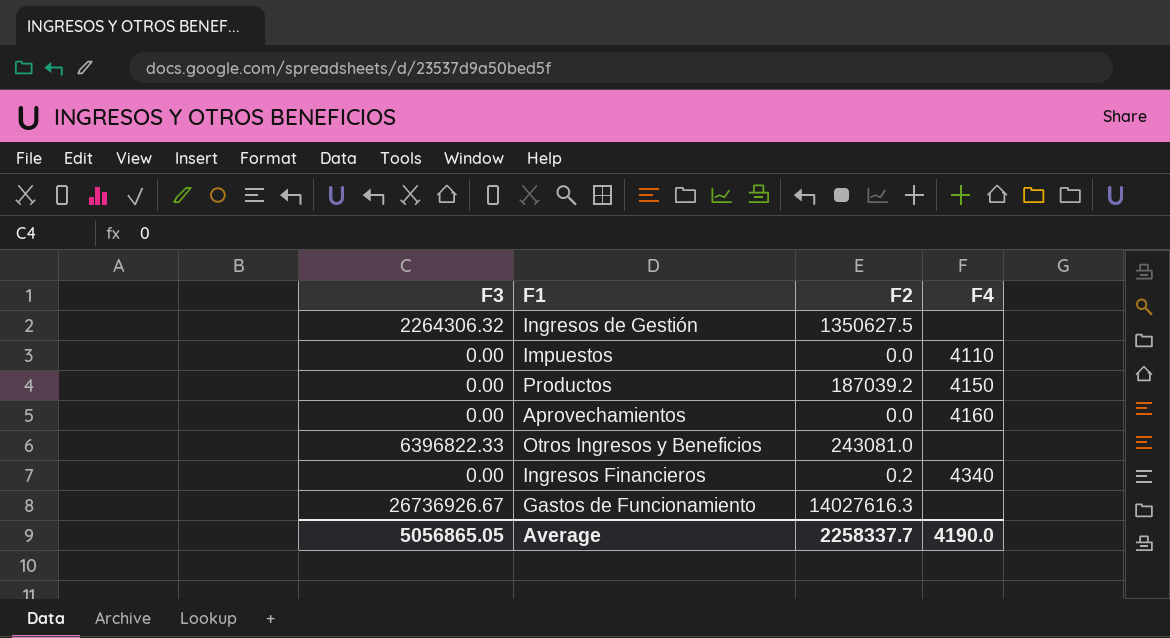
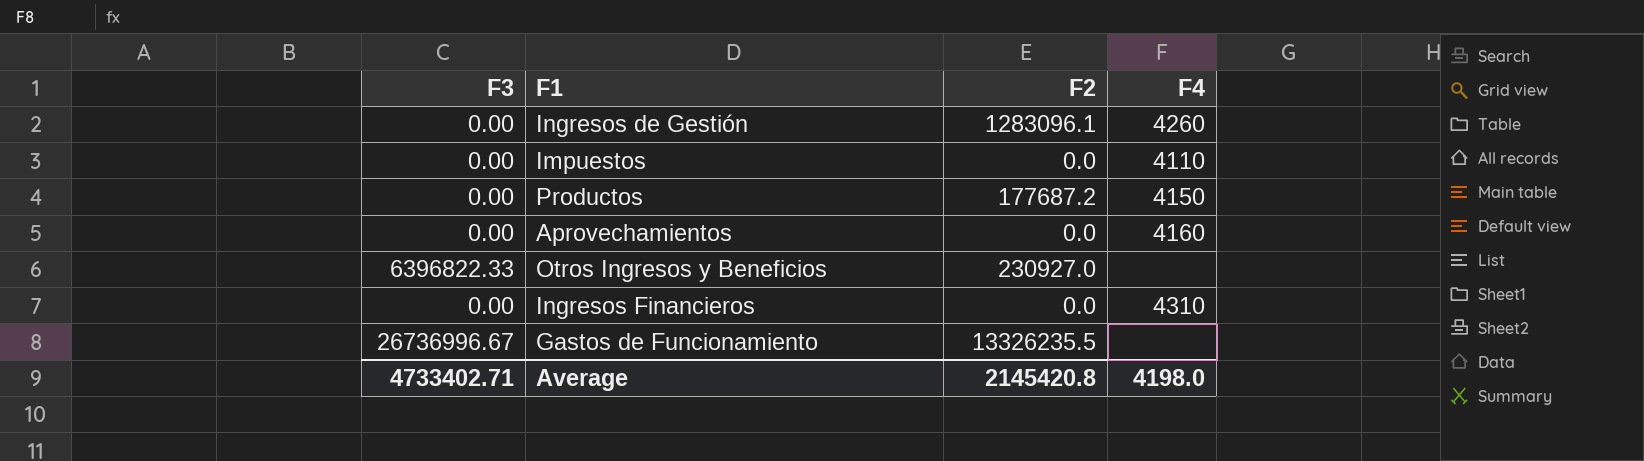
Ingresos de Gestión | F3: 2264306.32 -> 0.00
Ingresos de Gestión | F2: 1350627.5 -> 1283096.1
Ingresos de Gestión | F4: none -> 4260
Productos | F2: 187039.2 -> 177687.2
Otros Ingresos y Beneficios | F2: 243081.0 -> 230927.0
Ingresos Financieros | F2: 0.2 -> 0.0
Ingresos Financieros | F4: 4340 -> 4310
Gastos de Funcionamiento | F3: 26736926.67 -> 26736996.67
Gastos de Funcionamiento | F2: 14027616.3 -> 13326235.5
Average | F3: 5056865.05 -> 4733402.71
Average | F2: 2258337.7 -> 2145420.8
Average | F4: 4190.0 -> 4198.0

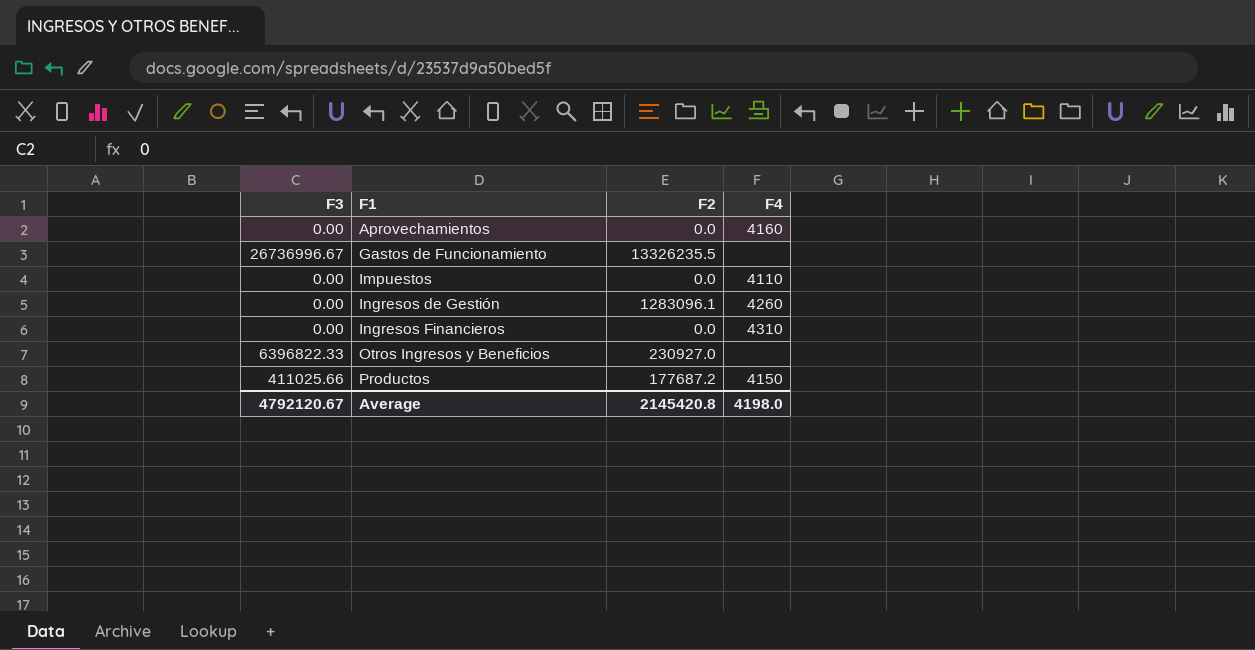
row order: none -> F1 ascending
Productos | F3: 0.00 -> 411025.66
Average | F3: 4733402.71 -> 4792120.67

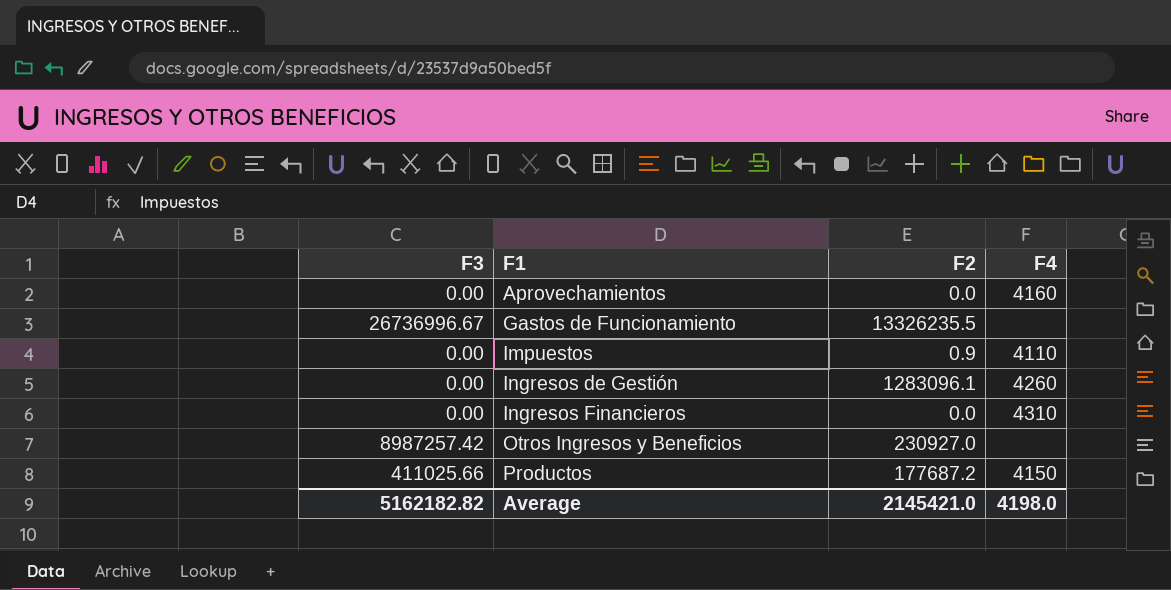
Impuestos | F2: 0.0 -> 0.9
Otros Ingresos y Beneficios | F3: 6396822.33 -> 8987257.42
Average | F3: 4792120.67 -> 5162182.82
Average | F2: 2145420.8 -> 2145421.0

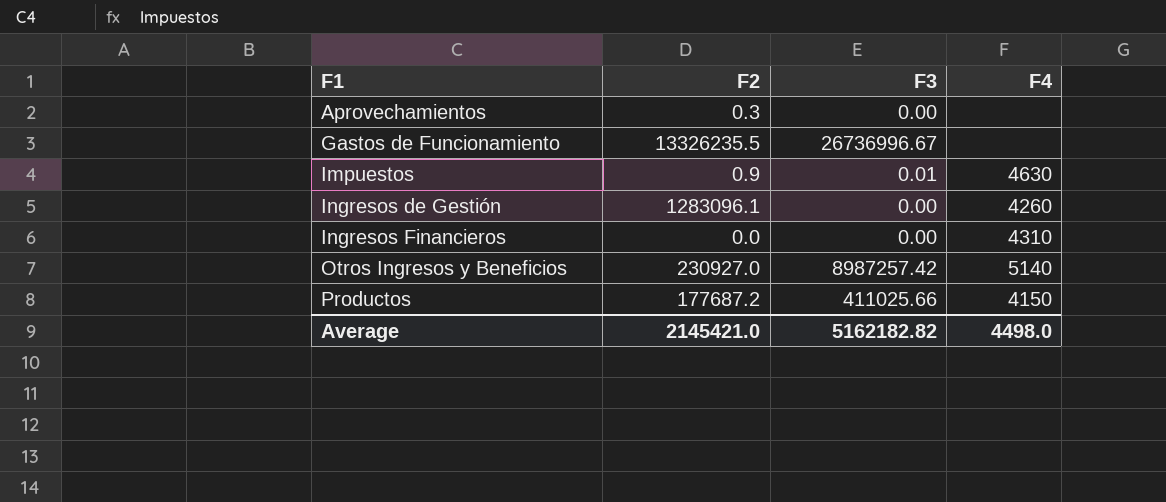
column F3 | position: 1 -> 3
Aprovechamientos | F2: 0.0 -> 0.3
Aprovechamientos | F4: 4160 -> none
Impuestos | F3: 0.00 -> 0.01
Impuestos | F4: 4110 -> 4630
Otros Ingresos y Beneficios | F4: none -> 5140
Average | F4: 4198.0 -> 4498.0

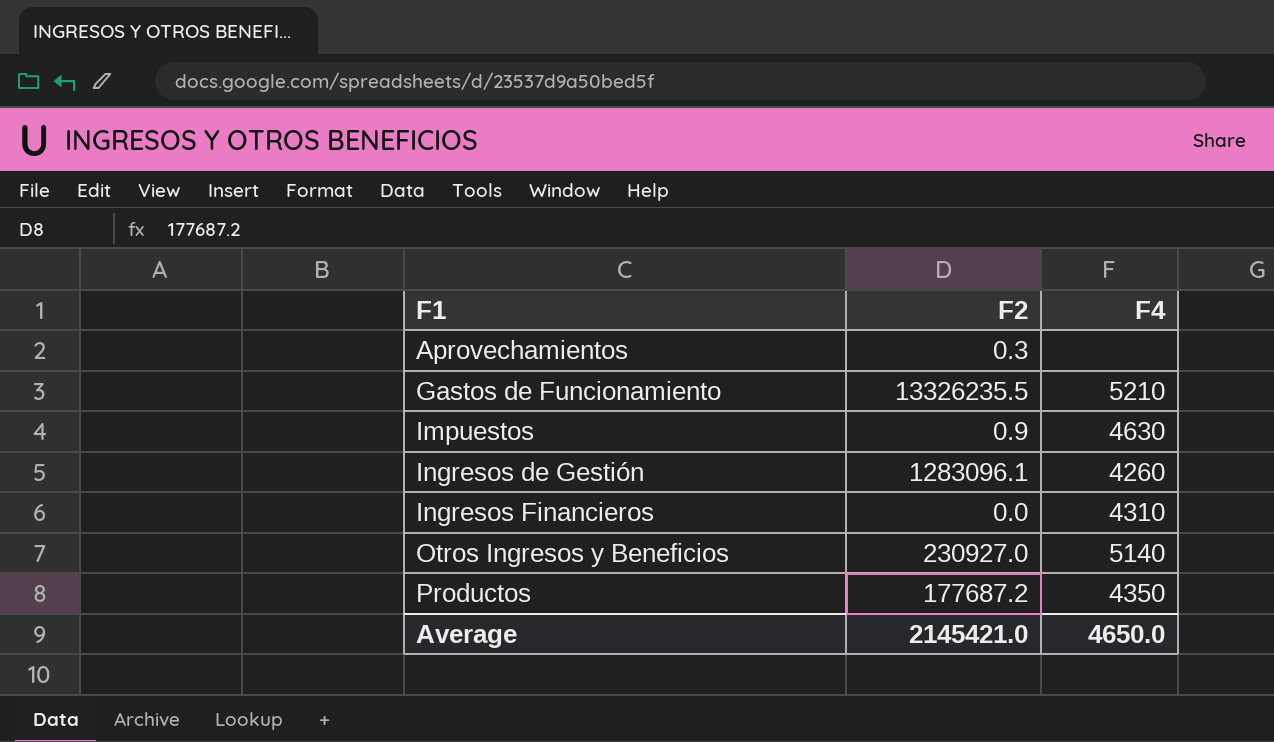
column F3 | position: 3 -> none
Gastos de Funcionamiento | F4: none -> 5210
Productos | F4: 4150 -> 4350
Average | F4: 4498.0 -> 4650.0

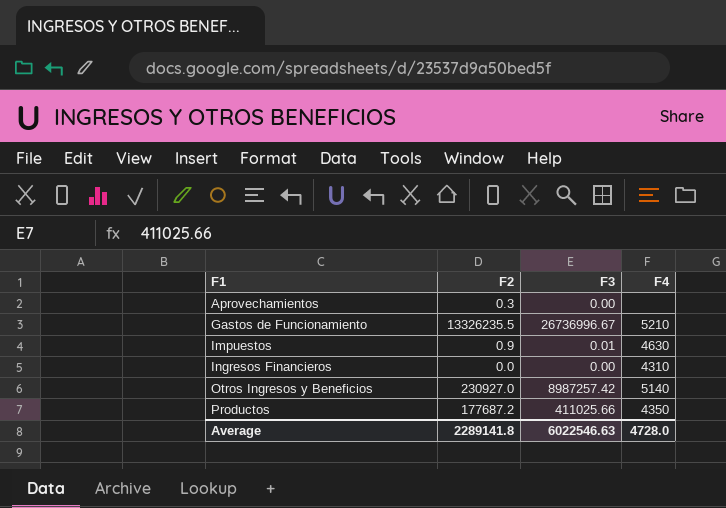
column F3 | position: none -> 3
row Ingresos de Gestión: 1283096.1 | 4260 -> none
Average | F2: 2145421.0 -> 2289141.8
Average | F4: 4650.0 -> 4728.0

